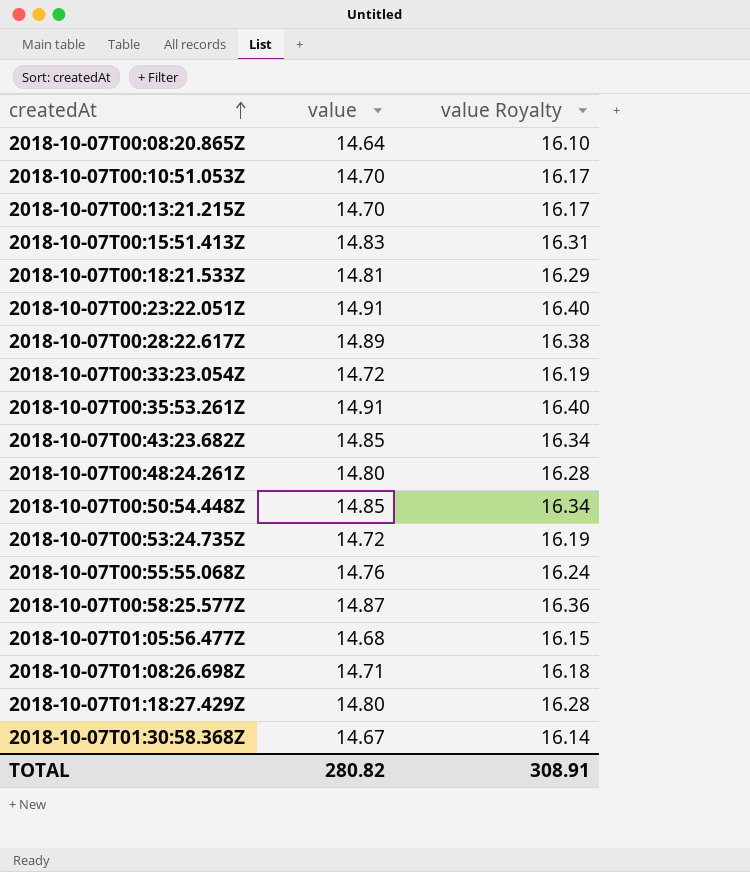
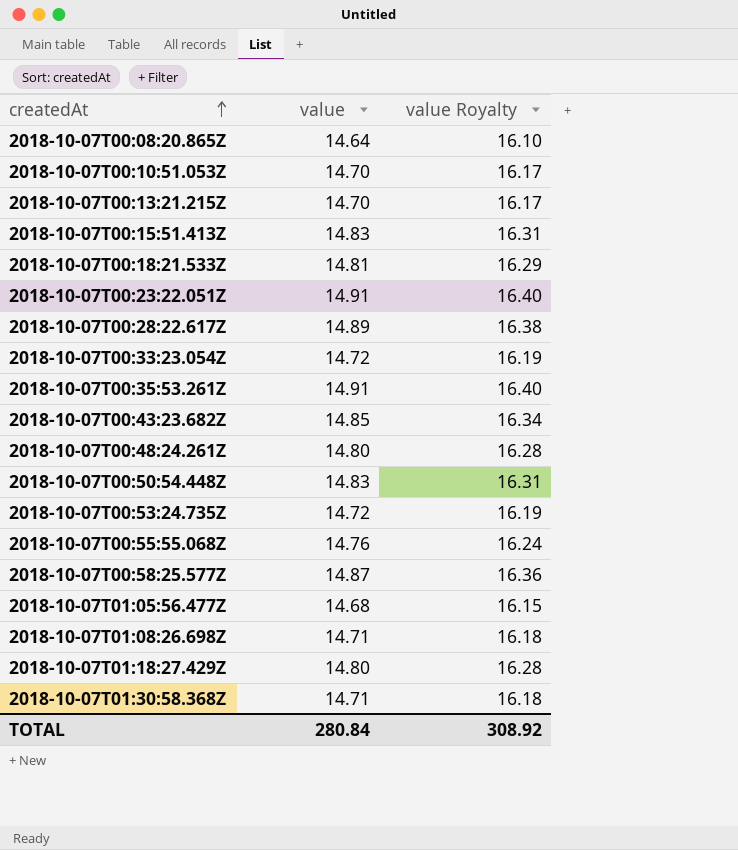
2018-10-07T00:50:54.448Z | value: 14.85 -> 14.83
2018-10-07T00:50:54.448Z | value Royalty: 16.34 -> 16.31
2018-10-07T01:30:58.368Z | value: 14.67 -> 14.71
2018-10-07T01:30:58.368Z | value Royalty: 16.14 -> 16.18
TOTAL | value: 280.82 -> 280.84
TOTAL | value Royalty: 308.91 -> 308.92

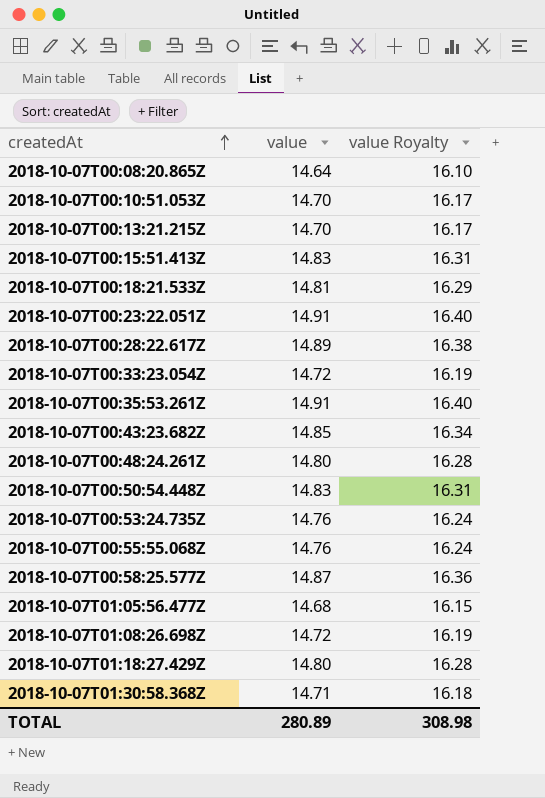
2018-10-07T00:53:24.735Z | value: 14.72 -> 14.76
2018-10-07T00:53:24.735Z | value Royalty: 16.19 -> 16.24
2018-10-07T01:08:26.698Z | value: 14.71 -> 14.72
2018-10-07T01:08:26.698Z | value Royalty: 16.18 -> 16.19
TOTAL | value: 280.84 -> 280.89
TOTAL | value Royalty: 308.92 -> 308.98

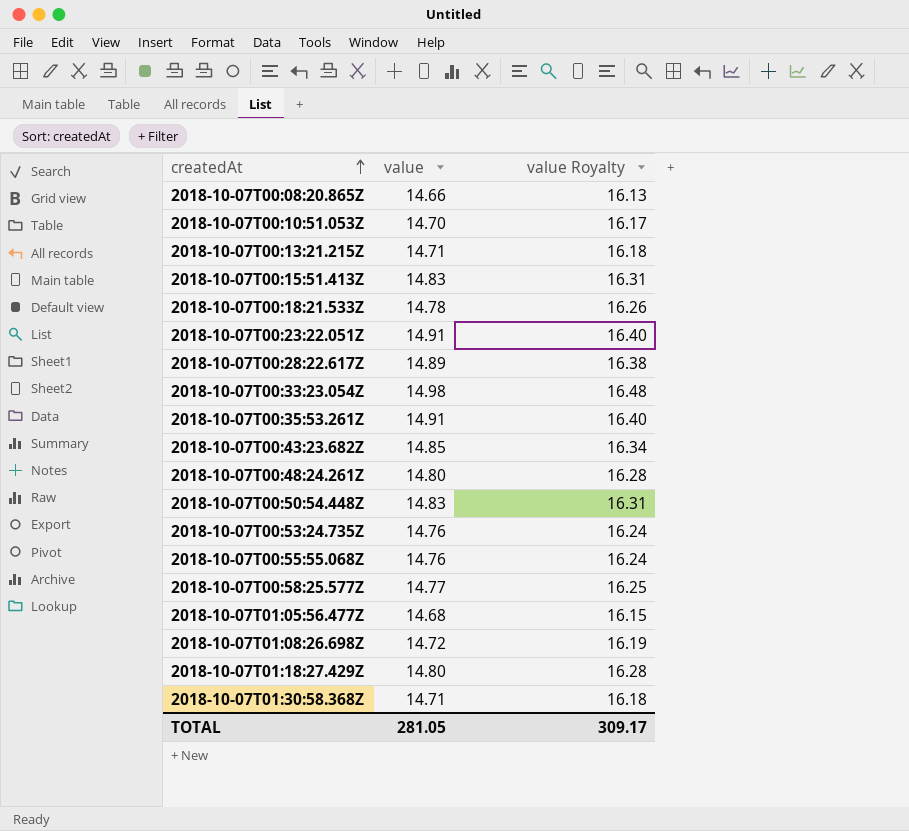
2018-10-07T00:08:20.865Z | value: 14.64 -> 14.66
2018-10-07T00:08:20.865Z | value Royalty: 16.10 -> 16.13
2018-10-07T00:13:21.215Z | value: 14.70 -> 14.71
2018-10-07T00:13:21.215Z | value Royalty: 16.17 -> 16.18
2018-10-07T00:18:21.533Z | value: 14.81 -> 14.78
2018-10-07T00:18:21.533Z | value Royalty: 16.29 -> 16.26
2018-10-07T00:33:23.054Z | value: 14.72 -> 14.98
2018-10-07T00:33:23.054Z | value Royalty: 16.19 -> 16.48
2018-10-07T00:58:25.577Z | value: 14.87 -> 14.77
2018-10-07T00:58:25.577Z | value Royalty: 16.36 -> 16.25
TOTAL | value: 280.89 -> 281.05
TOTAL | value Royalty: 308.98 -> 309.17

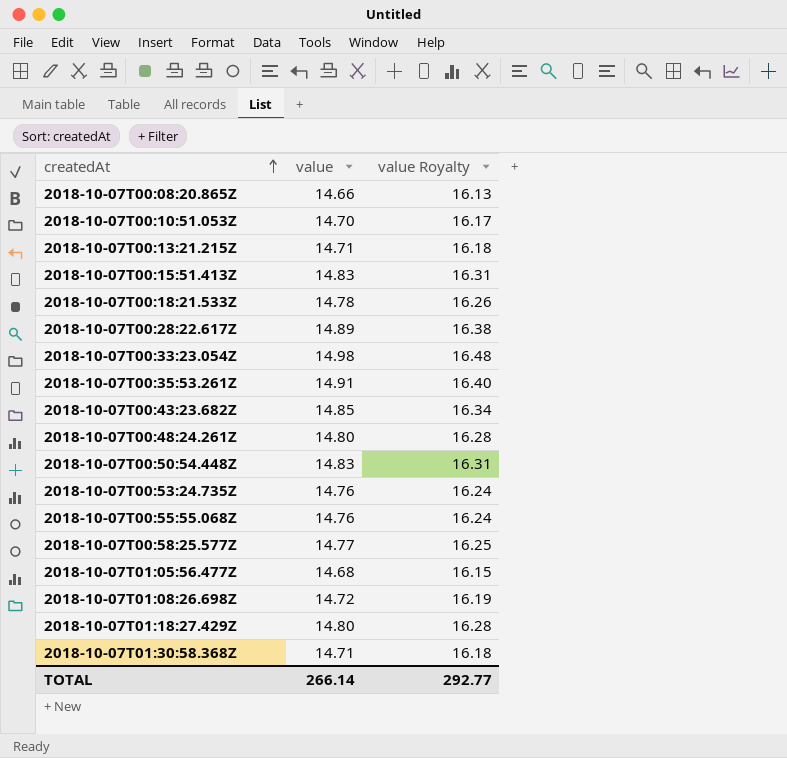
row 2018-10-07T00:23:22.051Z: 14.91 | 16.40 -> none
TOTAL | value: 281.05 -> 266.14
TOTAL | value Royalty: 309.17 -> 292.77

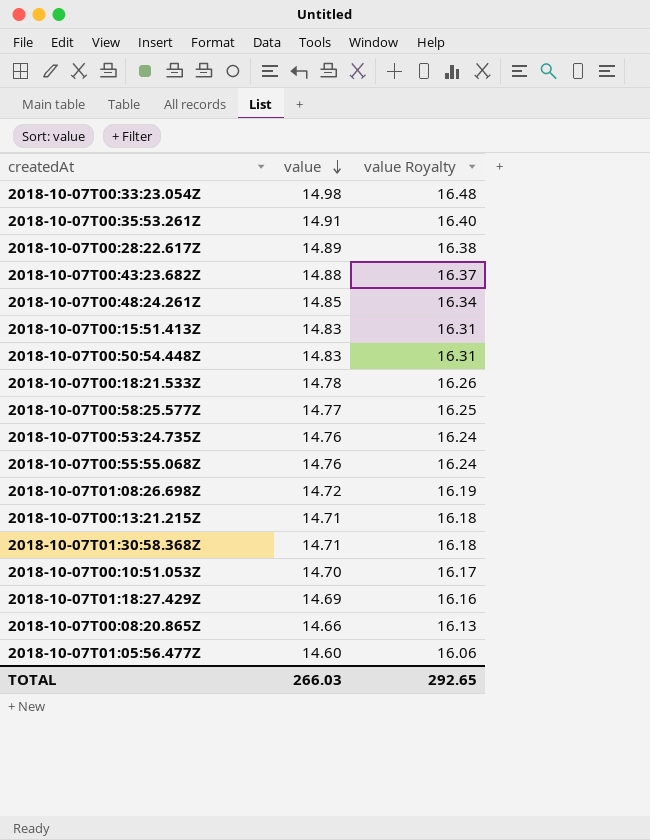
row order: createdAt ascending -> value descending
2018-10-07T00:43:23.682Z | value: 14.85 -> 14.88
2018-10-07T00:43:23.682Z | value Royalty: 16.34 -> 16.37
2018-10-07T00:48:24.261Z | value: 14.80 -> 14.85
2018-10-07T00:48:24.261Z | value Royalty: 16.28 -> 16.34
2018-10-07T01:18:27.429Z | value: 14.80 -> 14.69
2018-10-07T01:18:27.429Z | value Royalty: 16.28 -> 16.16
2018-10-07T01:05:56.477Z | value: 14.68 -> 14.60
2018-10-07T01:05:56.477Z | value Royalty: 16.15 -> 16.06
TOTAL | value: 266.14 -> 266.03
TOTAL | value Royalty: 292.77 -> 292.65

